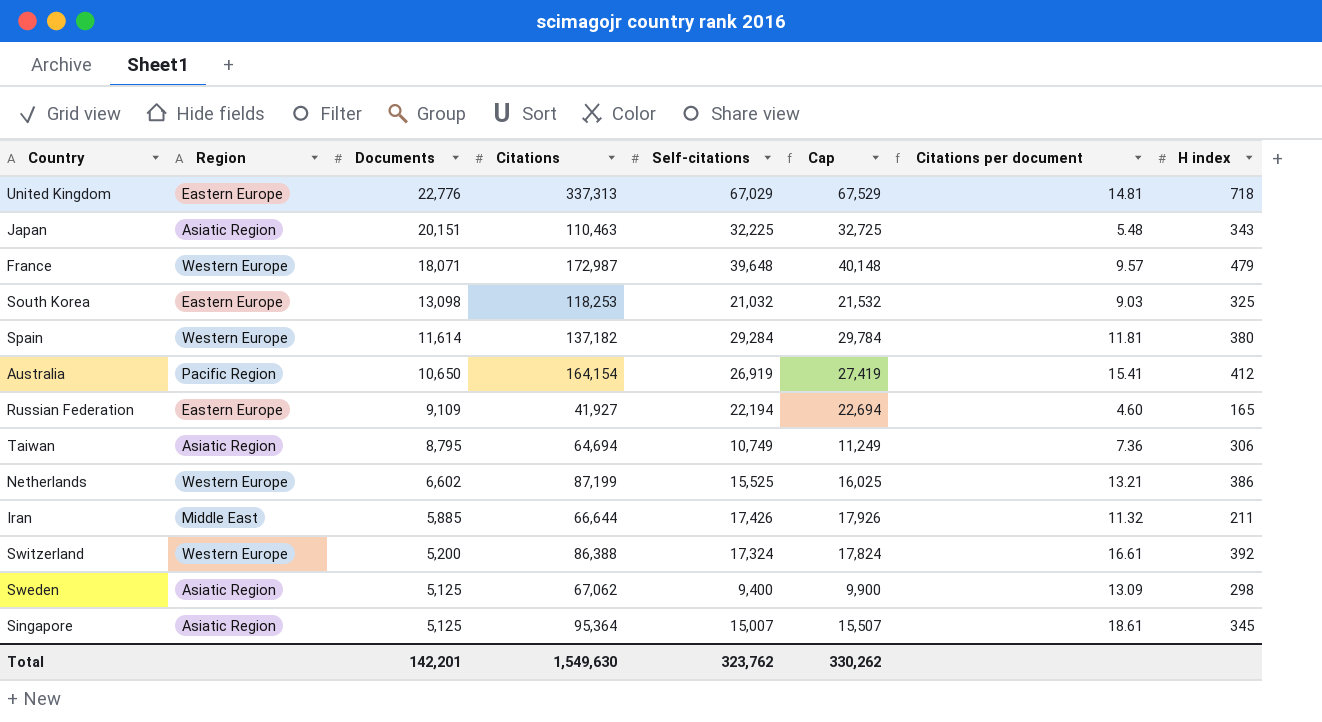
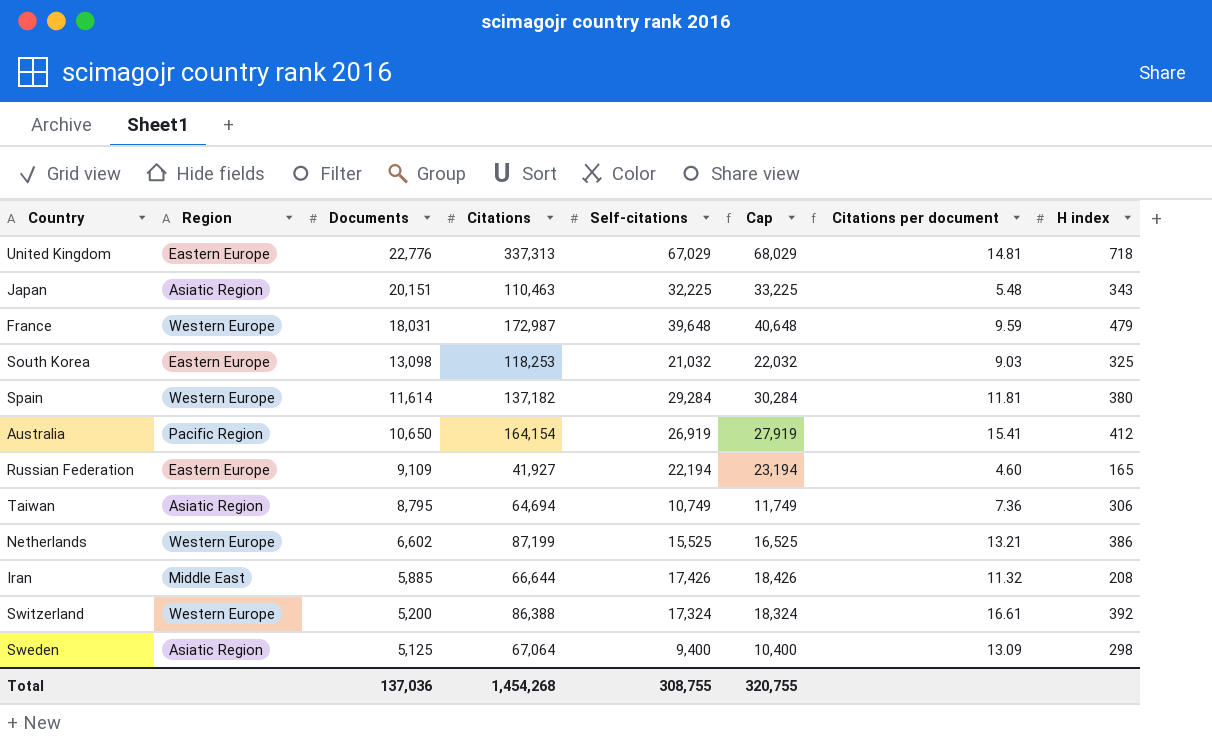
column Cap | formula: [Self-citations] + 500 -> [Self-citations] + 1000
row Singapore: Asiatic Region | 5,125 | 95,364 | 15,007 | 15,507 | 18.61 | 345 -> none
France | Documents: 18,071 -> 18,031
France | Citations per document: 9.57 -> 9.59
Iran | H index: 211 -> 208
Sweden | Citations: 67,062 -> 67,064
Total | Documents: 142,201 -> 137,036
Total | Citations: 1,549,630 -> 1,454,268
Total | Self-citations: 323,762 -> 308,755
Total | Cap: 330,262 -> 320,755

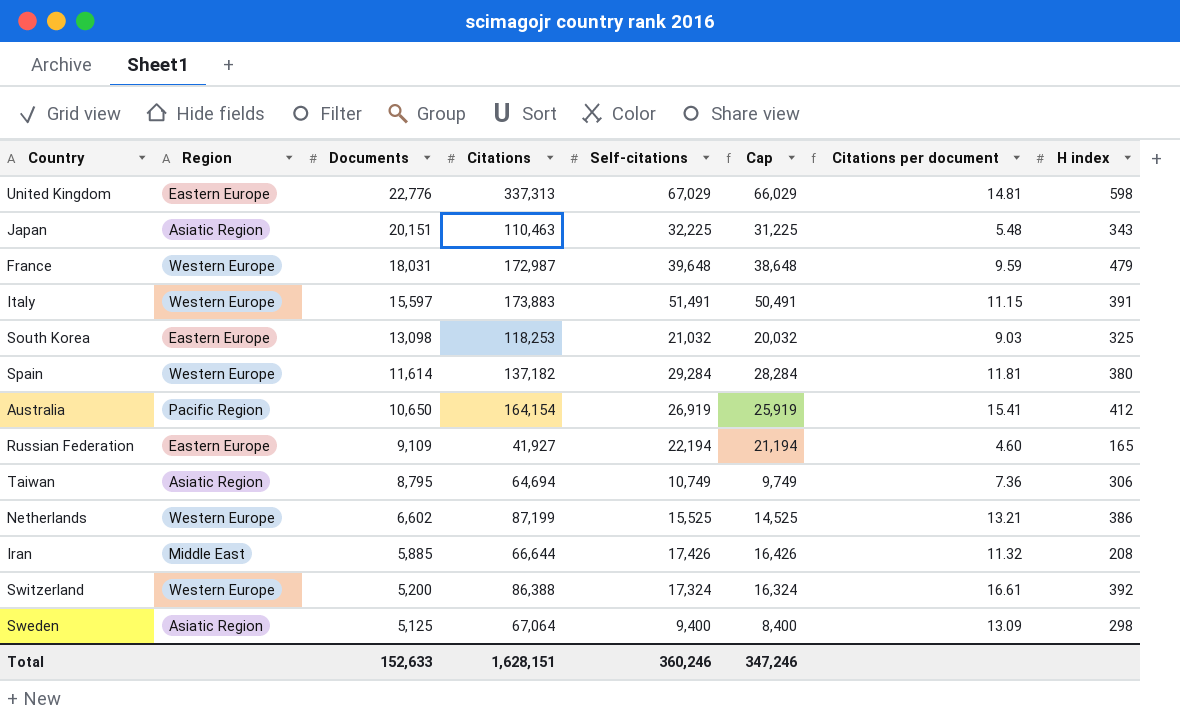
column Cap | formula: [Self-citations] + 1000 -> [Self-citations] - 1000
United Kingdom | H index: 718 -> 598
row Italy: none -> Western Europe | 15,597 | 173,883 | 51,491 | 50,491 | 11.15 | 391
Total | Documents: 137,036 -> 152,633
Total | Citations: 1,454,268 -> 1,628,151
Total | Self-citations: 308,755 -> 360,246
Total | Cap: 320,755 -> 347,246

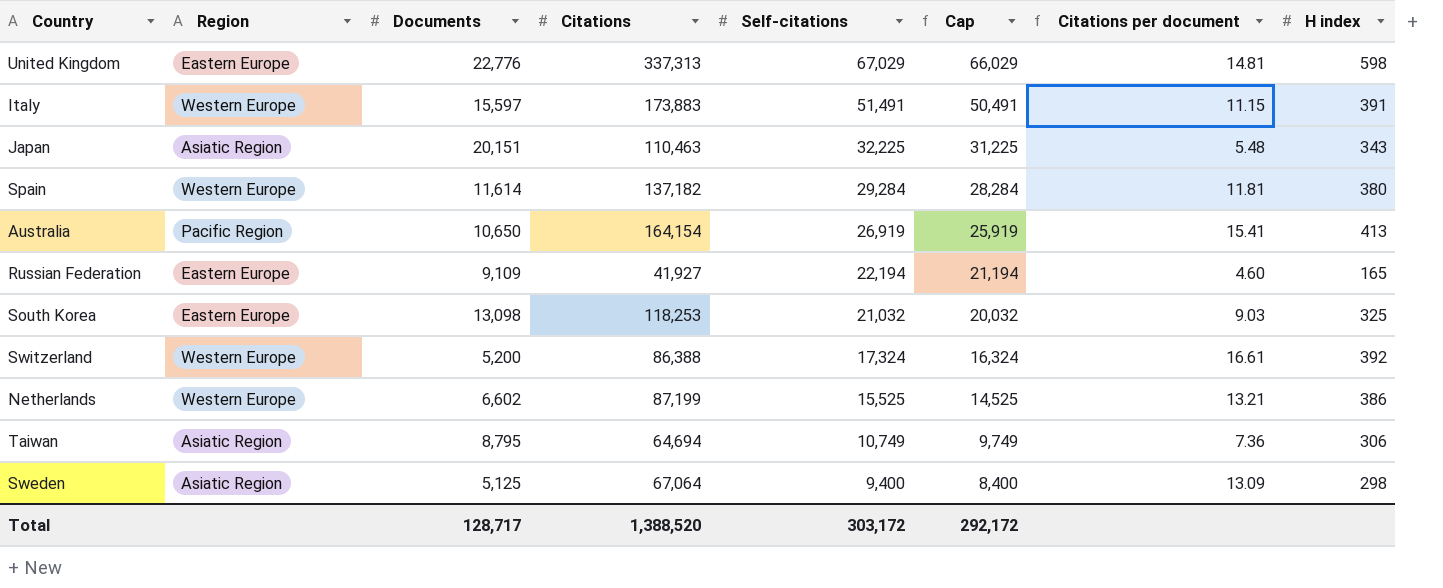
row order: Documents descending -> Self-citations descending
row France: Western Europe | 18,031 | 172,987 | 39,648 | 38,648 | 9.59 | 479 -> none
row Iran: Middle East | 5,885 | 66,644 | 17,426 | 16,426 | 11.32 | 208 -> none
Australia | H index: 412 -> 413
Total | Documents: 152,633 -> 128,717
Total | Citations: 1,628,151 -> 1,388,520
Total | Self-citations: 360,246 -> 303,172
Total | Cap: 347,246 -> 292,172

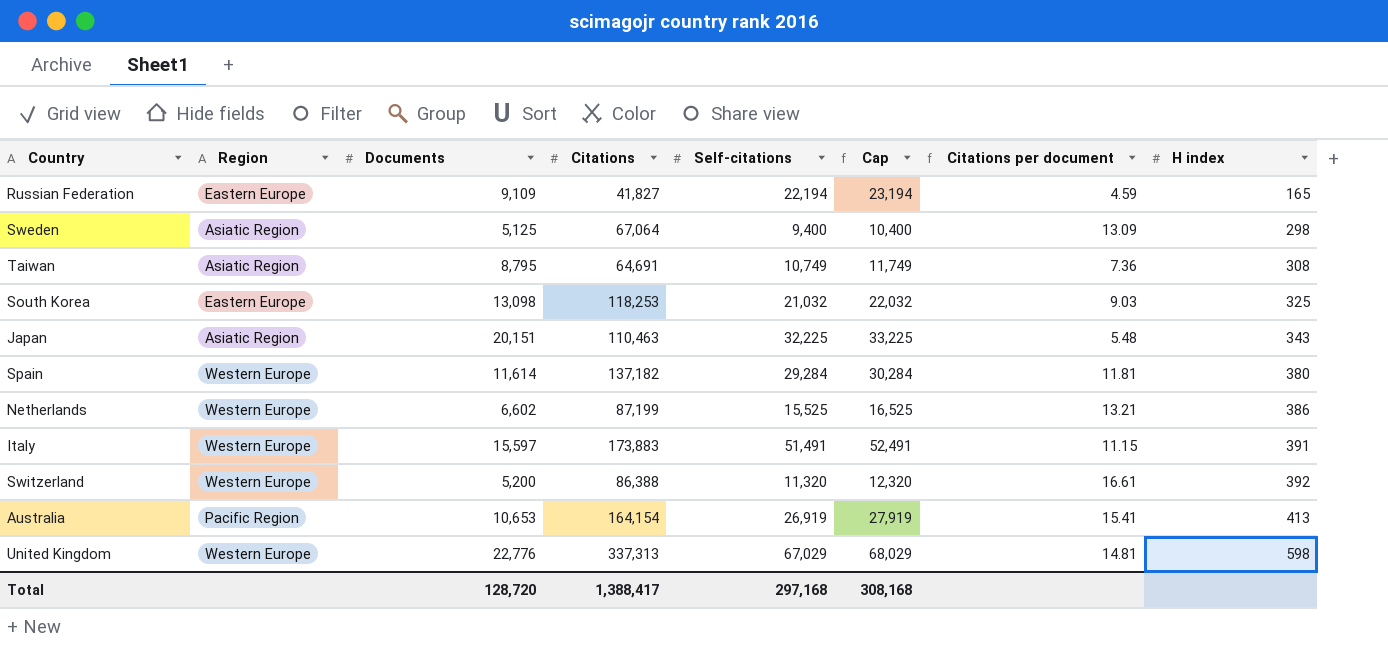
row order: Self-citations descending -> H index ascending
column Cap | formula: [Self-citations] - 1000 -> [Self-citations] + 1000
Russian Federation | Citations: 41,927 -> 41,827
Russian Federation | Citations per document: 4.60 -> 4.59
Taiwan | Citations: 64,694 -> 64,691
Taiwan | H index: 306 -> 308
Switzerland | Self-citations: 17,324 -> 11,320
Australia | Documents: 10,650 -> 10,653
United Kingdom | Region: Eastern Europe -> Western Europe
Total | Documents: 128,717 -> 128,720
Total | Citations: 1,388,520 -> 1,388,417
Total | Self-citations: 303,172 -> 297,168
Total | Cap: 292,172 -> 308,168

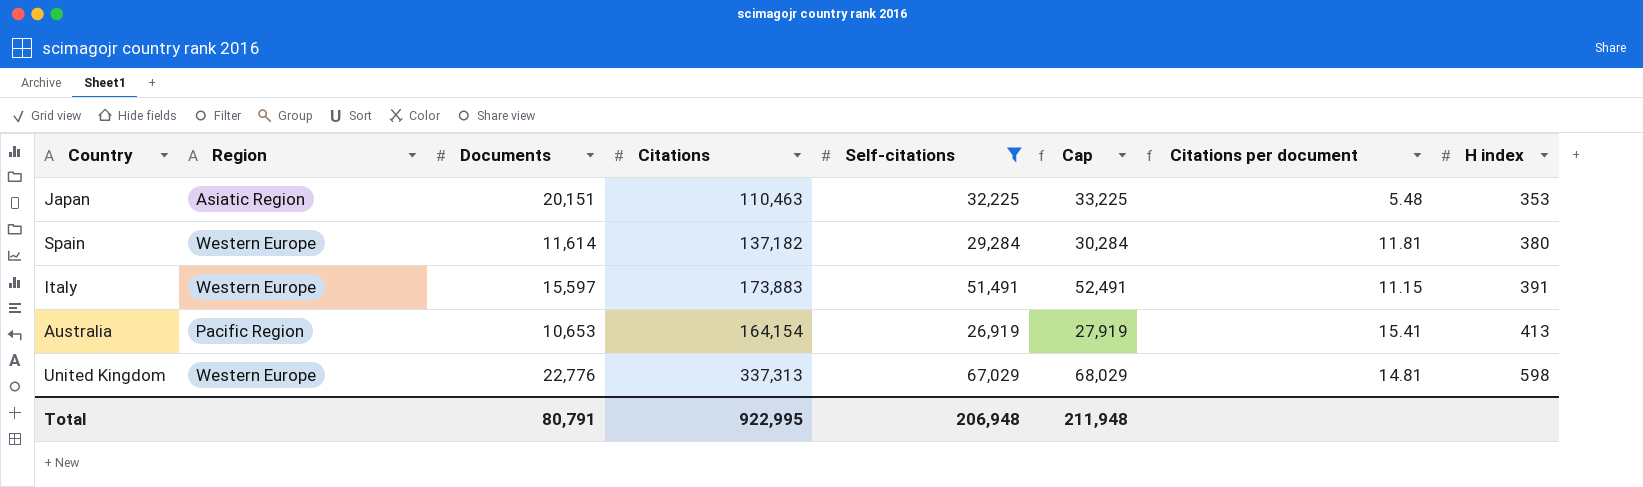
filter: none -> Self-citations >= 26,919
Japan | H index: 343 -> 353
Total | Documents: 128,720 -> 80,791
Total | Citations: 1,388,417 -> 922,995
Total | Self-citations: 297,168 -> 206,948
Total | Cap: 308,168 -> 211,948

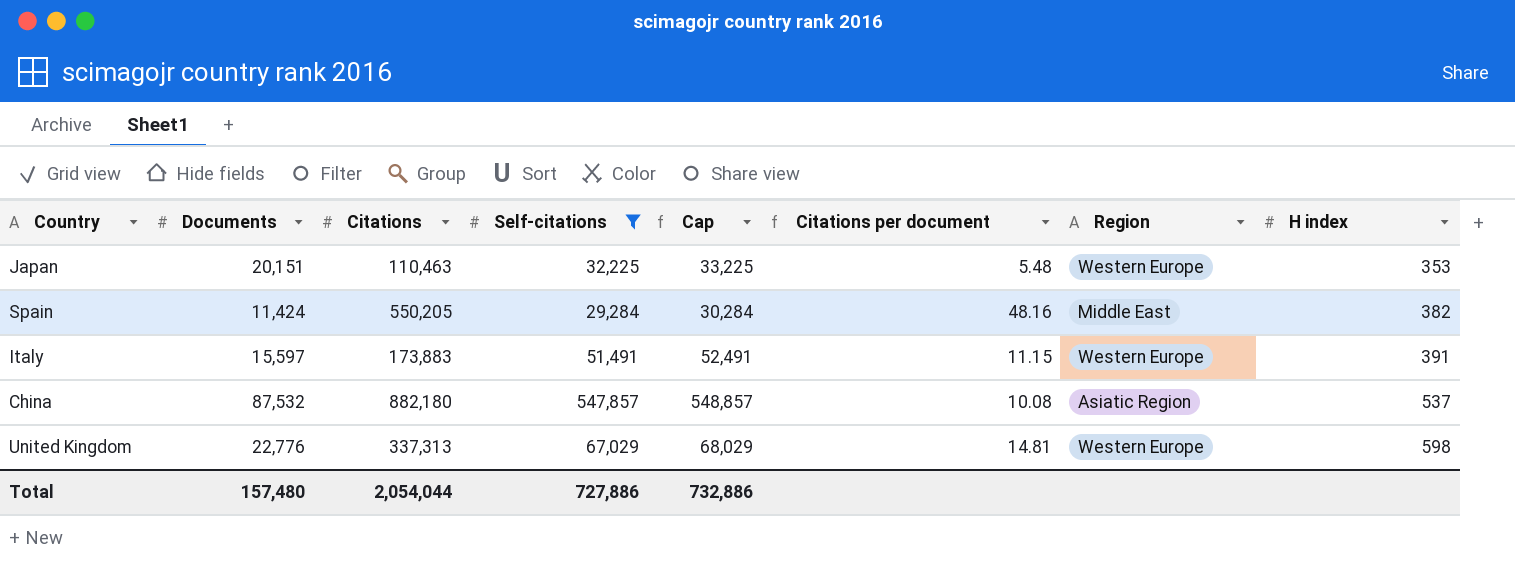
column Region | position: 2 -> 7
row Australia: Pacific Region | 10,653 | 164,154 | 26,919 | 27,919 | 15.41 | 413 -> none
Japan | Region: Asiatic Region -> Western Europe
Spain | Documents: 11,614 -> 11,424
Spain | Citations: 137,182 -> 550,205
Spain | Citations per document: 11.81 -> 48.16
Spain | Region: Western Europe -> Middle East
Spain | H index: 380 -> 382
row China: none -> 87,532 | 882,180 | 547,857 | 548,857 | 10.08 | Asiatic Region | 537
Total | Documents: 80,791 -> 157,480
Total | Citations: 922,995 -> 2,054,044
Total | Self-citations: 206,948 -> 727,886
Total | Cap: 211,948 -> 732,886

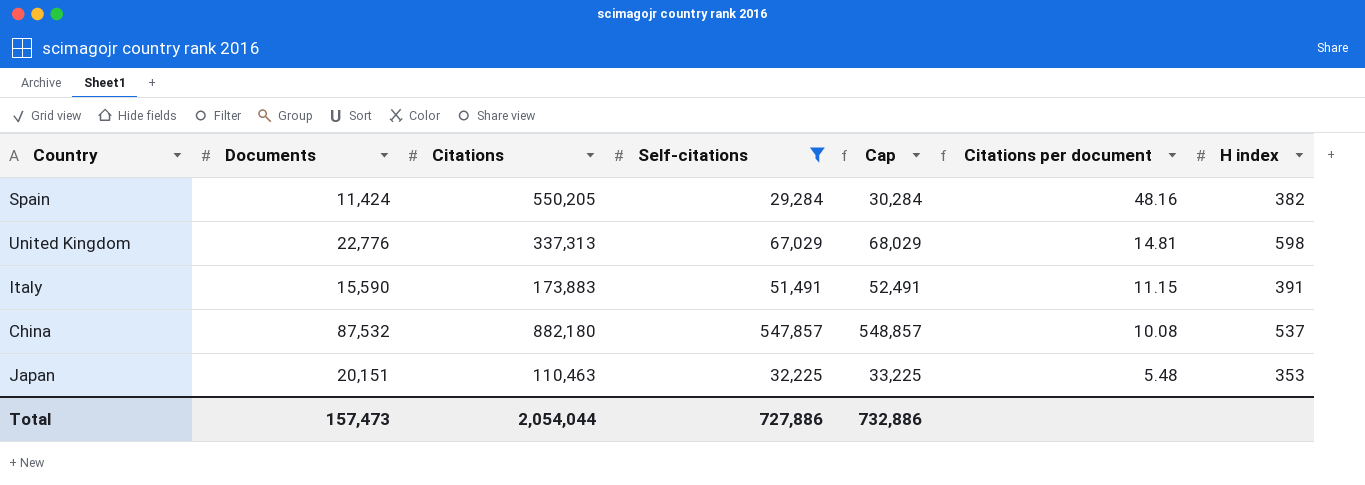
row order: H index ascending -> Citations per document descending
column Region | position: 7 -> none
Italy | Documents: 15,597 -> 15,590
Total | Documents: 157,480 -> 157,473

